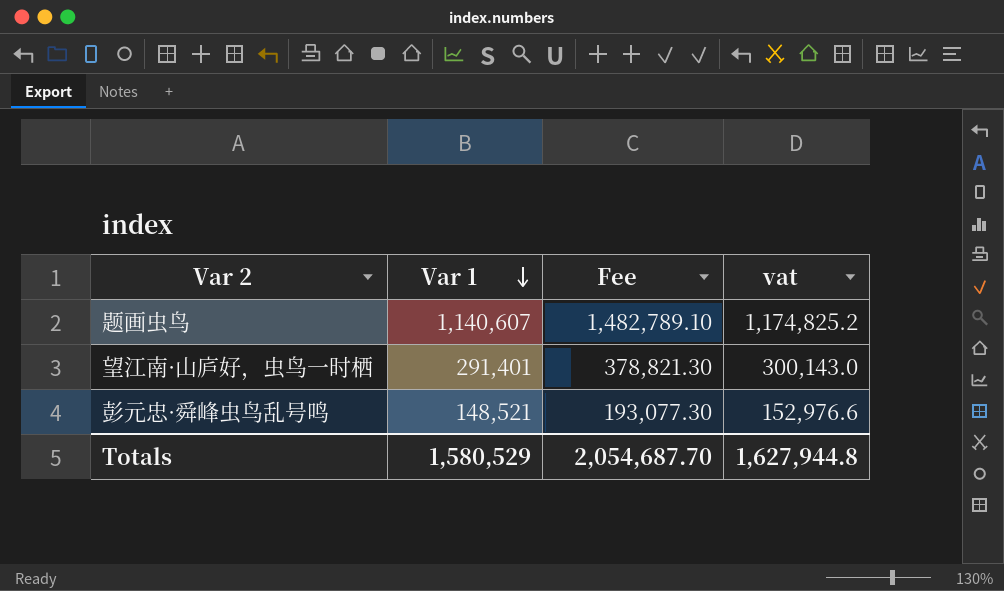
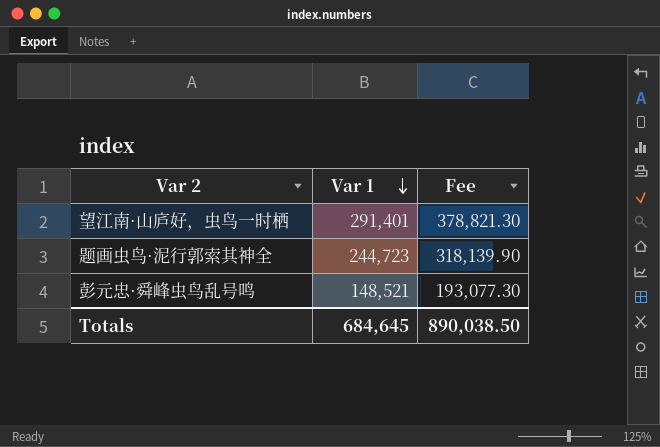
column vat | formula: [Var 1] * 1.03 -> none
row 题画虫鸟: 1,140,607 | 1,482,789.10 | 1,174,825.2 -> none
row 题画虫鸟·泥行郭索其神全: none -> 244,723 | 318,139.90
Totals | Var 1: 1,580,529 -> 684,645
Totals | Fee: 2,054,687.70 -> 890,038.50

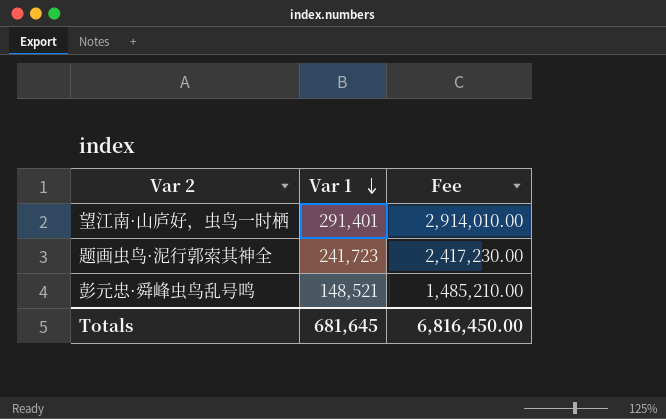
column Fee | formula: [Var 1] * 1.3 -> [Var 1] * 10
题画虫鸟·泥行郭索其神全 | Var 1: 244,723 -> 241,723
Totals | Var 1: 684,645 -> 681,645
Totals | Fee: 890,038.50 -> 6,816,450.00

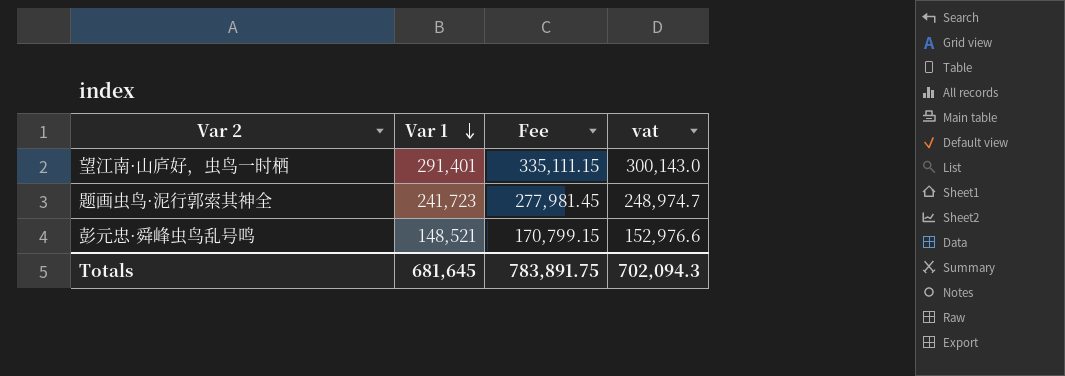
column Fee | formula: [Var 1] * 10 -> [Var 1] * 1.15
column vat | formula: none -> [Var 1] * 1.03
Totals | Fee: 6,816,450.00 -> 783,891.75

